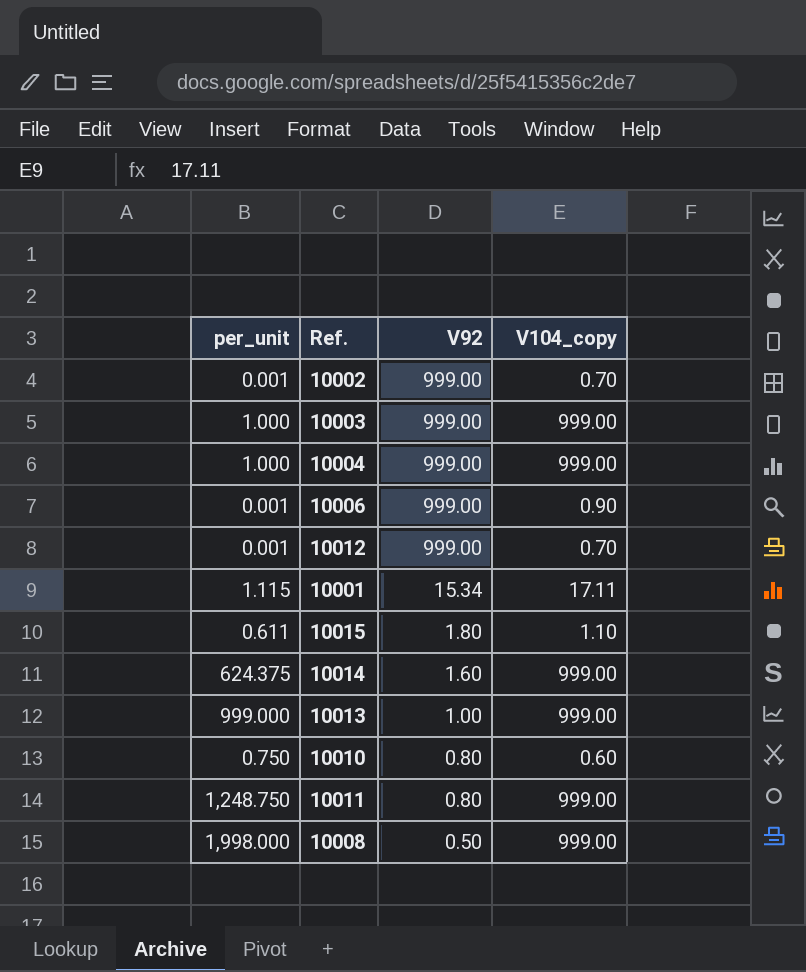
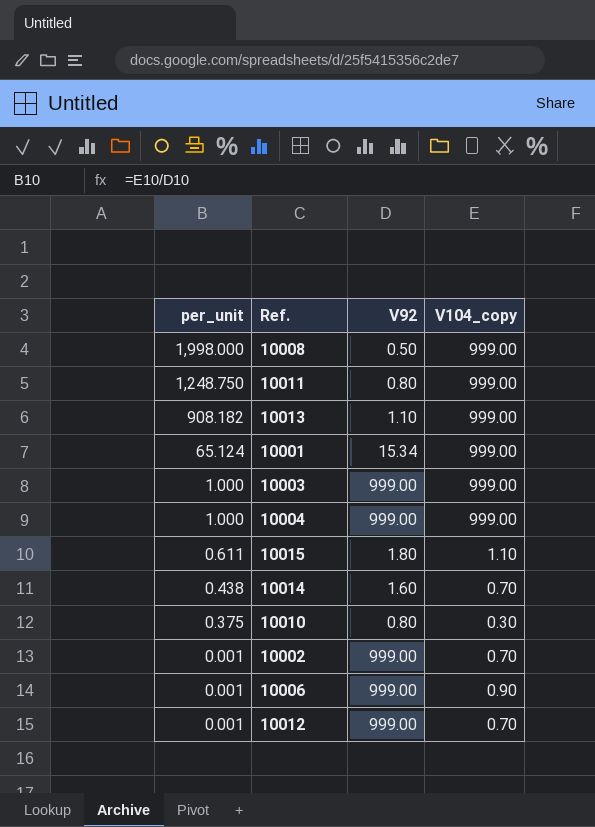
row order: V92 descending -> per_unit descending
10013 | per_unit: 999.000 -> 908.182
10013 | V92: 1.00 -> 1.10
10001 | per_unit: 1.115 -> 65.124
10001 | V104_copy: 17.11 -> 999.00
10014 | per_unit: 624.375 -> 0.438
10014 | V104_copy: 999.00 -> 0.70
10010 | per_unit: 0.750 -> 0.375
10010 | V104_copy: 0.60 -> 0.30

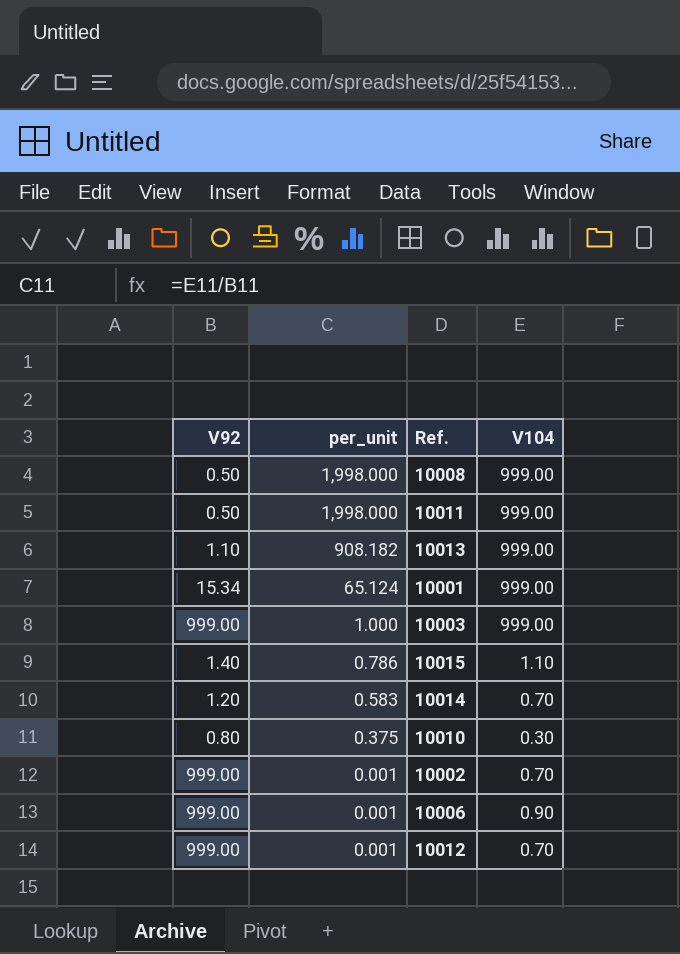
column V92 | position: 3 -> 1
column name: V104_copy -> V104
row 10004: 1.000 | 999.00 | 999.00 -> none
10011 | V92: 0.80 -> 0.50
10011 | per_unit: 1,248.750 -> 1,998.000
10015 | V92: 1.80 -> 1.40
10015 | per_unit: 0.611 -> 0.786
10014 | V92: 1.60 -> 1.20
10014 | per_unit: 0.438 -> 0.583

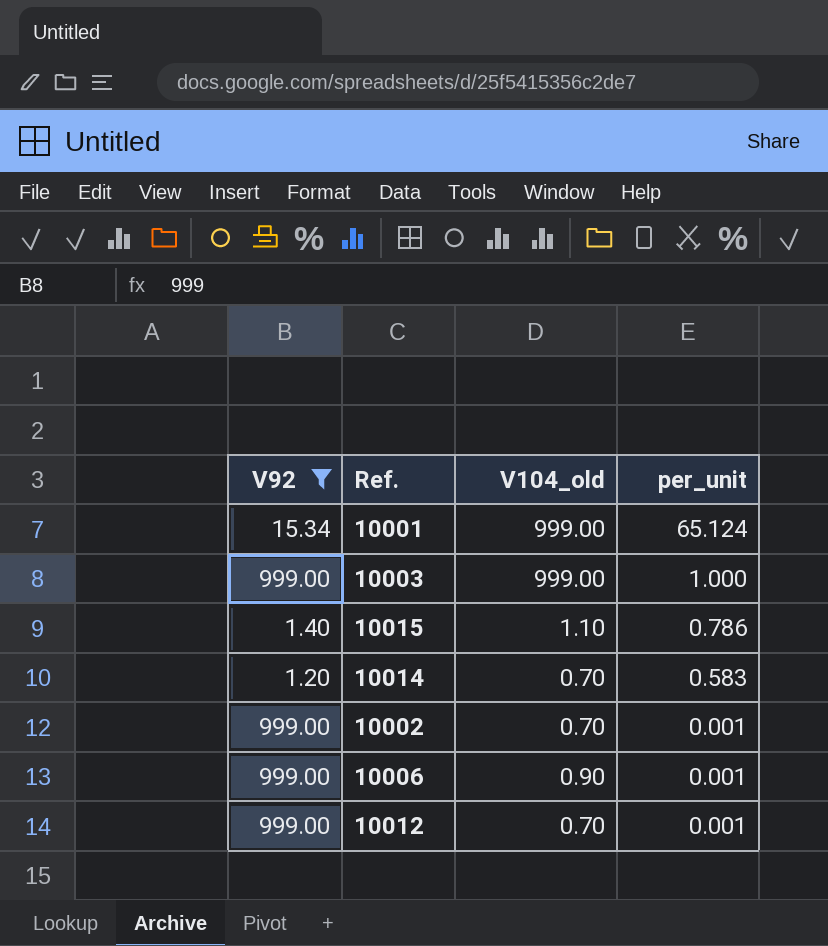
filter: none -> V92 >= 1.20
column name: V104 -> V104_old
column per_unit | position: 2 -> 4

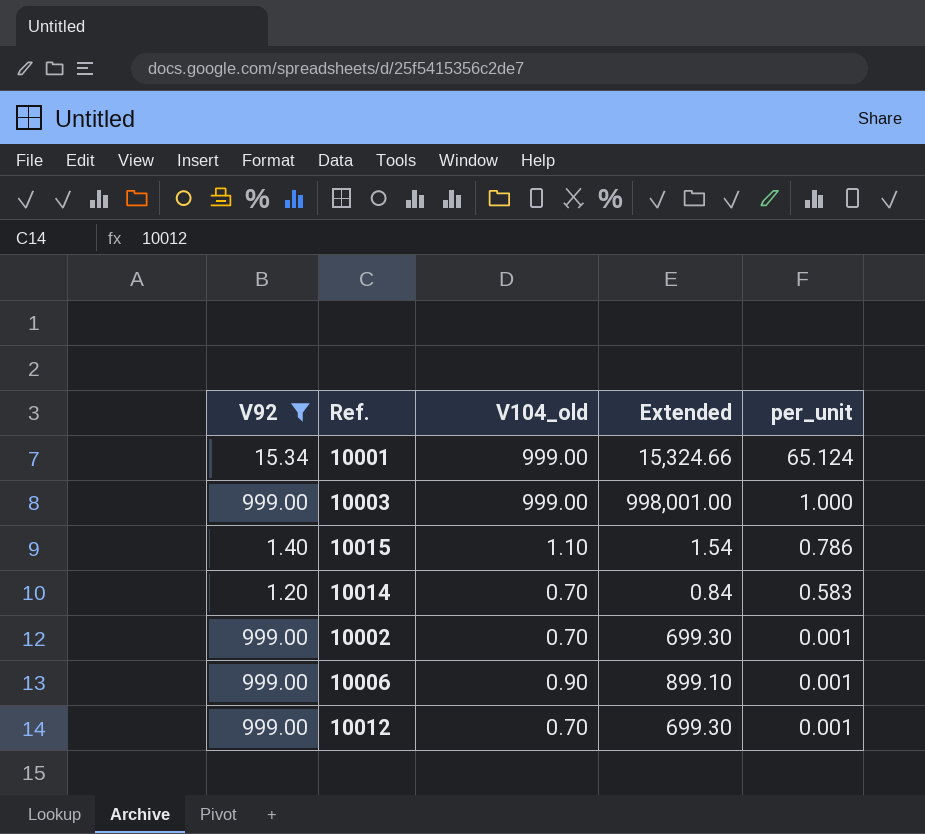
column Extended | formula: none -> [V92] * [V104_old]

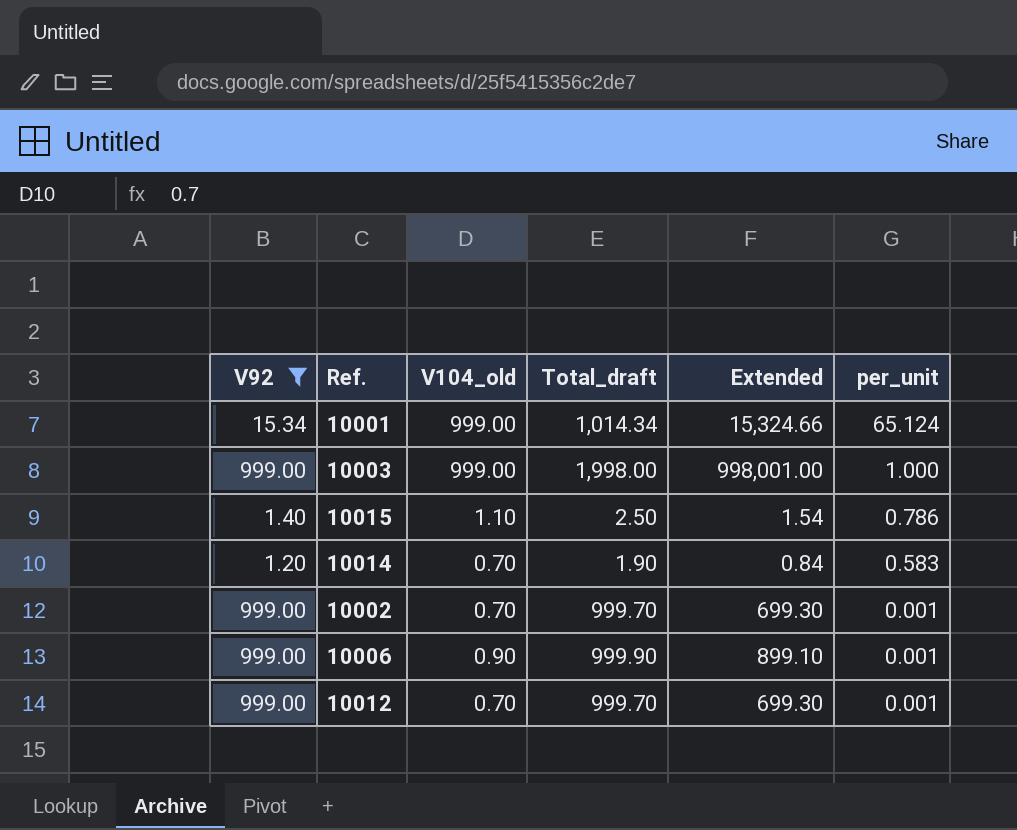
column Total_draft | formula: none -> [V92] + [V104_old]

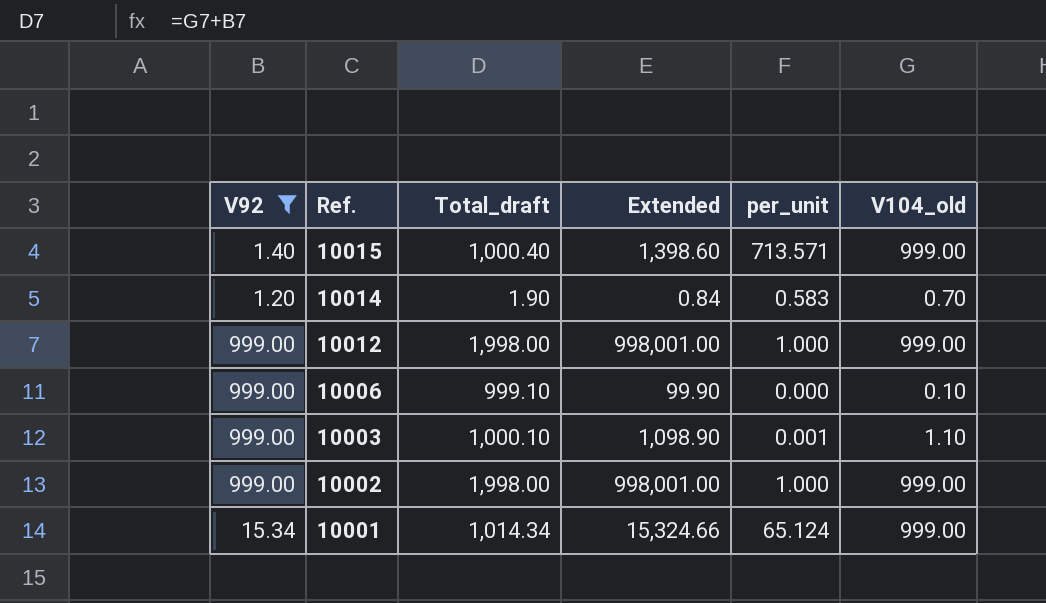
row order: per_unit descending -> Ref. descending
column V104_old | position: 3 -> 6
10015 | Total_draft: 2.50 -> 1,000.40
10015 | Extended: 1.54 -> 1,398.60
10015 | per_unit: 0.786 -> 713.571
10015 | V104_old: 1.10 -> 999.00
10012 | Total_draft: 999.70 -> 1,998.00
10012 | Extended: 699.30 -> 998,001.00
10012 | per_unit: 0.001 -> 1.000
10012 | V104_old: 0.70 -> 999.00
10006 | Total_draft: 999.90 -> 999.10
10006 | Extended: 899.10 -> 99.90
10006 | per_unit: 0.001 -> 0.000
10006 | V104_old: 0.90 -> 0.10
10003 | Total_draft: 1,998.00 -> 1,000.10
10003 | Extended: 998,001.00 -> 1,098.90
10003 | per_unit: 1.000 -> 0.001
10003 | V104_old: 999.00 -> 1.10
10002 | Total_draft: 999.70 -> 1,998.00
10002 | Extended: 699.30 -> 998,001.00
10002 | per_unit: 0.001 -> 1.000
10002 | V104_old: 0.70 -> 999.00

